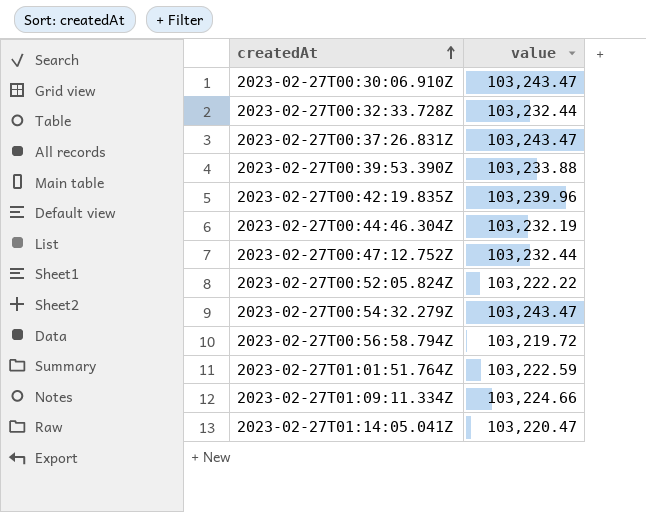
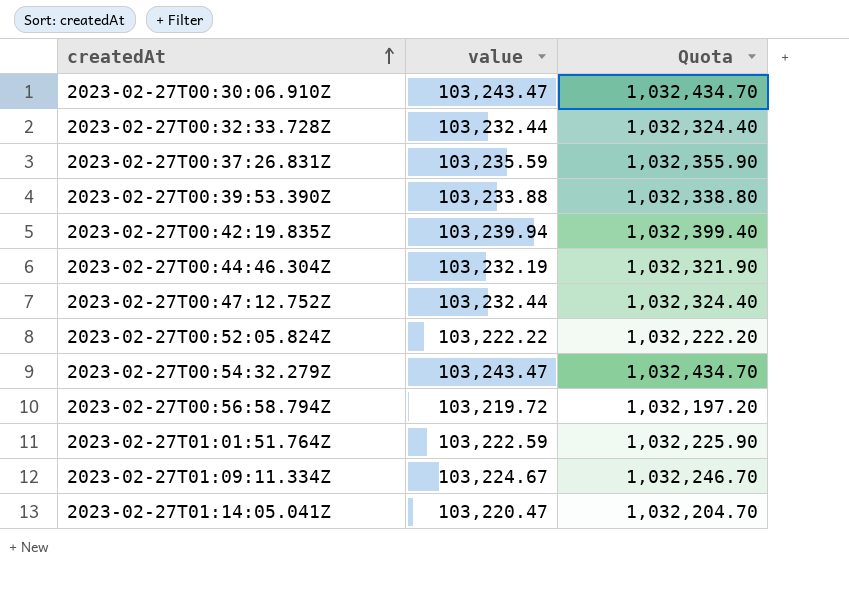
column Quota | formula: none -> [value] * 10
2023-02-27T00:37:26.831Z | value: 103,243.47 -> 103,235.59
2023-02-27T00:42:19.835Z | value: 103,239.96 -> 103,239.94
2023-02-27T01:09:11.334Z | value: 103,224.66 -> 103,224.67

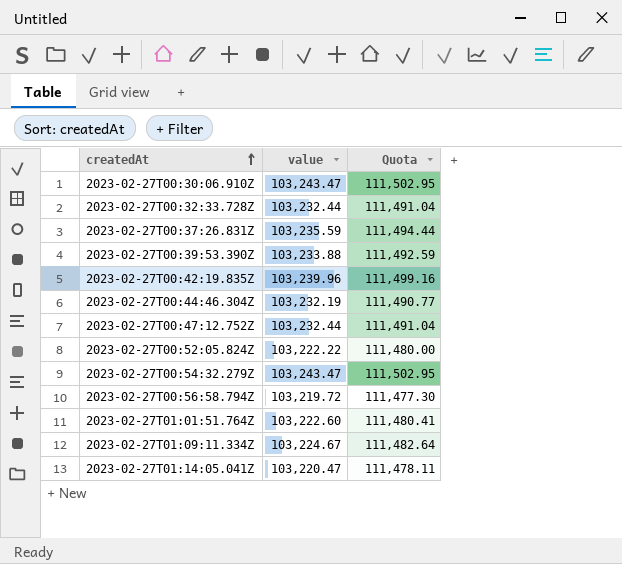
column Quota | formula: [value] * 10 -> [value] * 1.08
2023-02-27T00:42:19.835Z | value: 103,239.94 -> 103,239.96
2023-02-27T01:01:51.764Z | value: 103,222.59 -> 103,222.60

